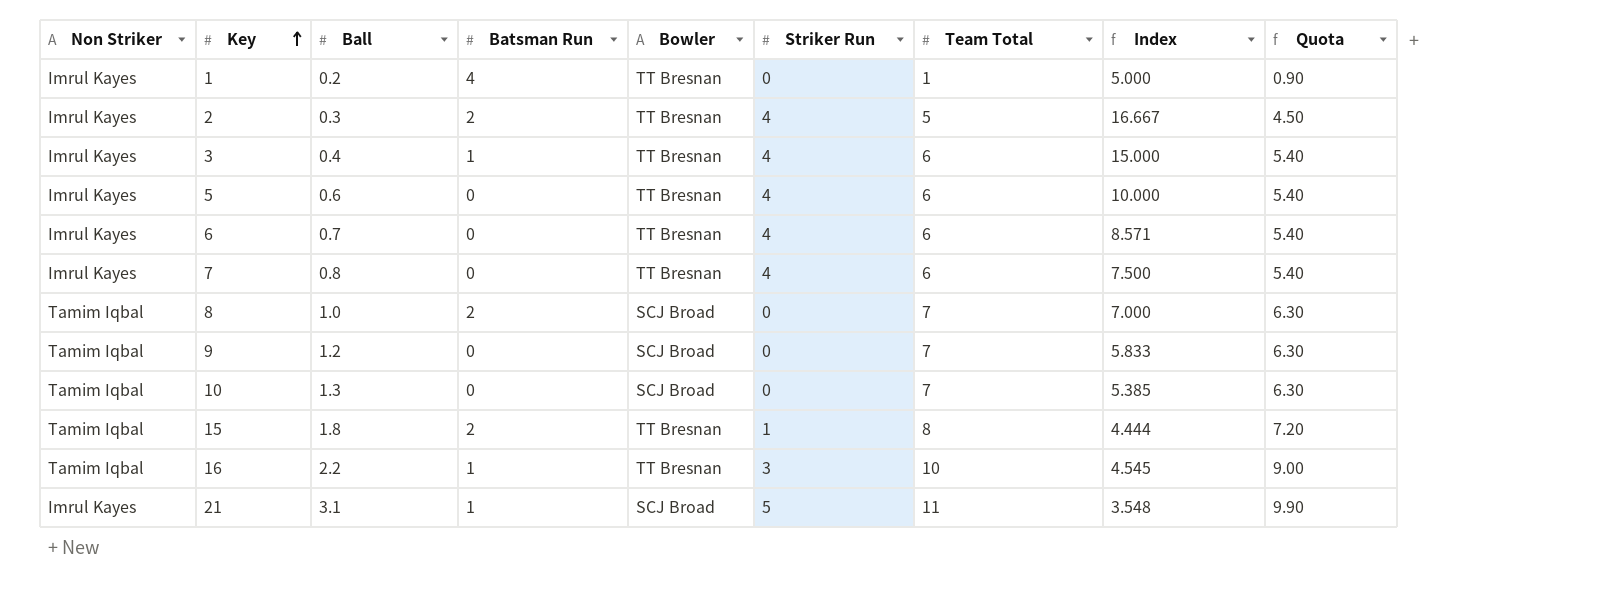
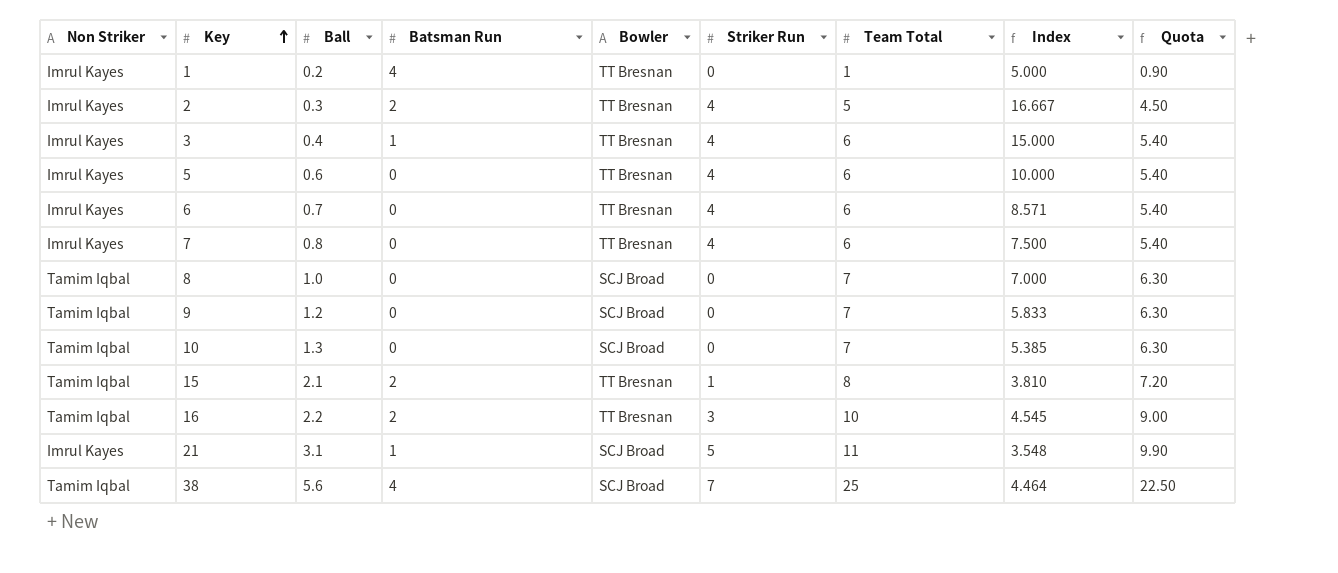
8 | Batsman Run: 2 -> 0
15 | Ball: 1.8 -> 2.1
15 | Index: 4.444 -> 3.810
16 | Batsman Run: 1 -> 2
row 38: none -> Tamim Iqbal | 5.6 | 4 | SCJ Broad | 7 | 25 | 4.464 | 22.50

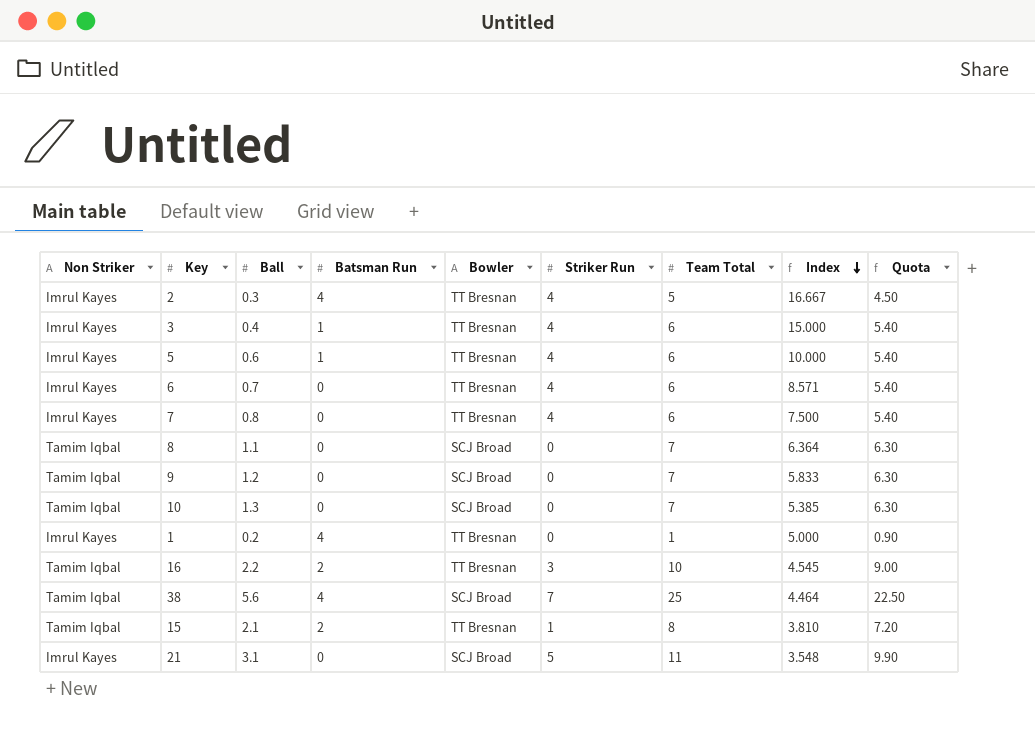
row order: Key ascending -> Index descending
2 | Batsman Run: 2 -> 4
5 | Batsman Run: 0 -> 1
8 | Ball: 1.0 -> 1.1
8 | Index: 7.000 -> 6.364
21 | Batsman Run: 1 -> 0

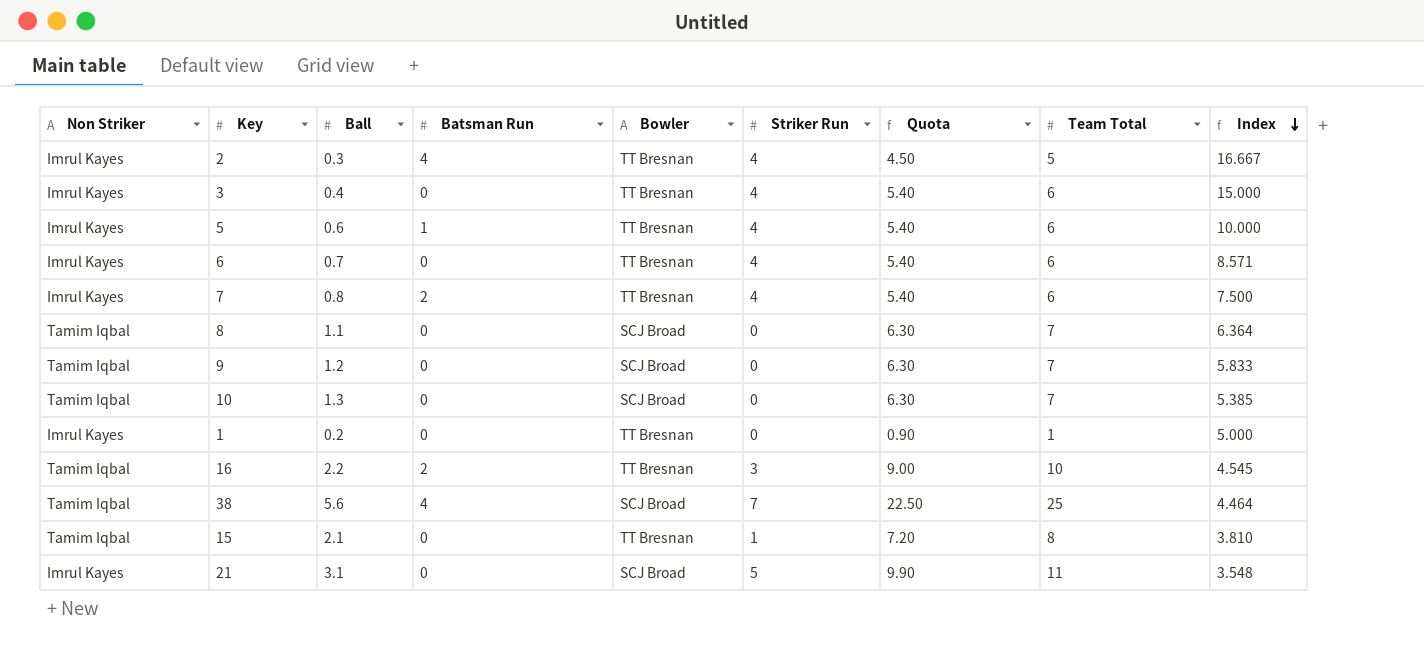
column Quota | position: 9 -> 7
3 | Batsman Run: 1 -> 0
7 | Batsman Run: 0 -> 2
1 | Batsman Run: 4 -> 0
15 | Batsman Run: 2 -> 0

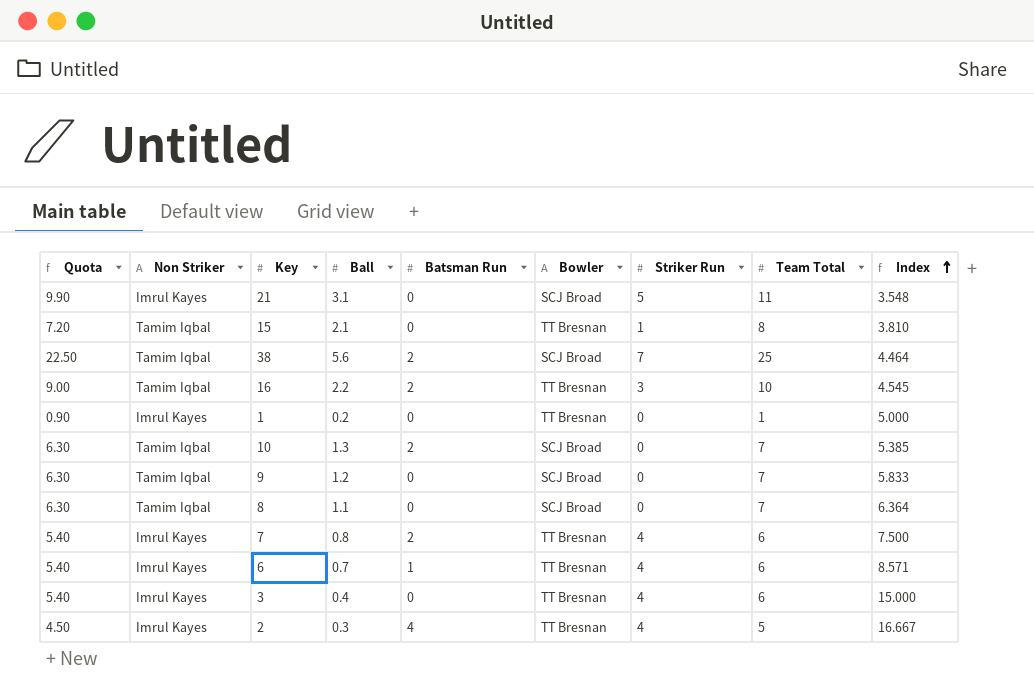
row order: Index descending -> Index ascending
column Quota | position: 7 -> 1
row 5: Imrul Kayes | 0.6 | 1 | TT Bresnan | 4 | 5.40 | 6 | 10.000 -> none
38 | Batsman Run: 4 -> 2
10 | Batsman Run: 0 -> 2
6 | Batsman Run: 0 -> 1

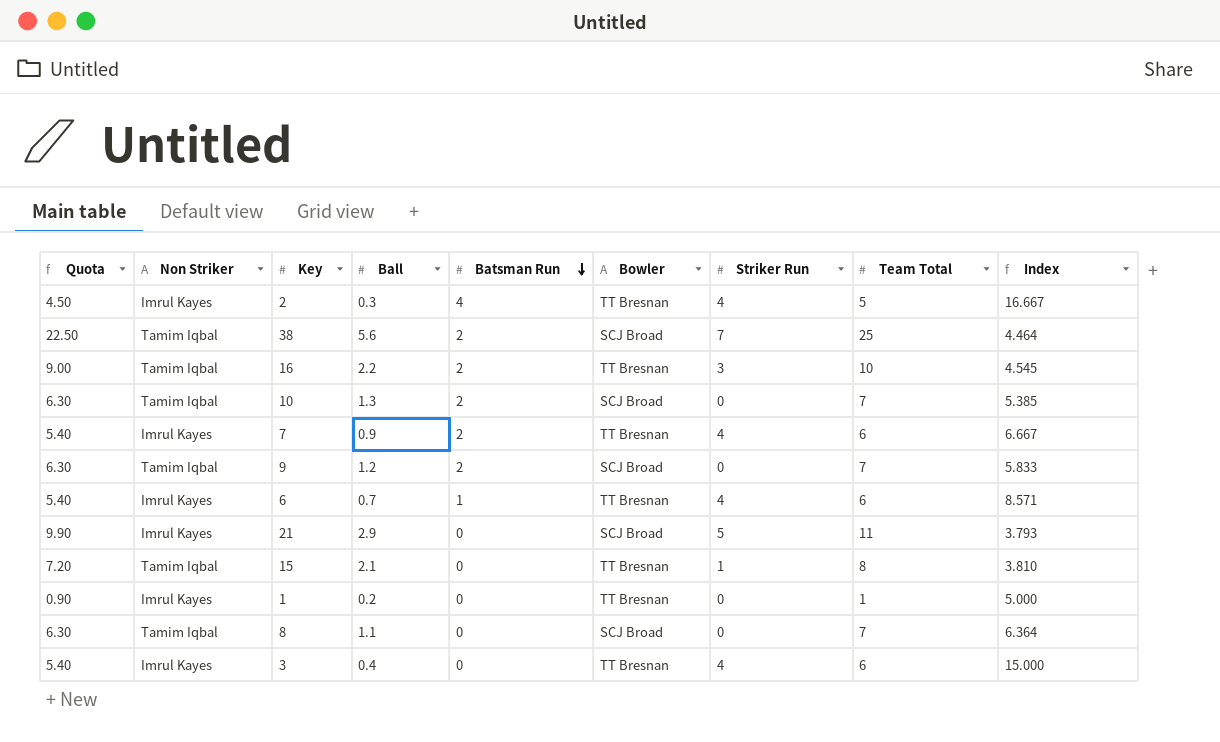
row order: Index ascending -> Batsman Run descending
7 | Ball: 0.8 -> 0.9
7 | Index: 7.500 -> 6.667
9 | Batsman Run: 0 -> 2
21 | Ball: 3.1 -> 2.9
21 | Index: 3.548 -> 3.793

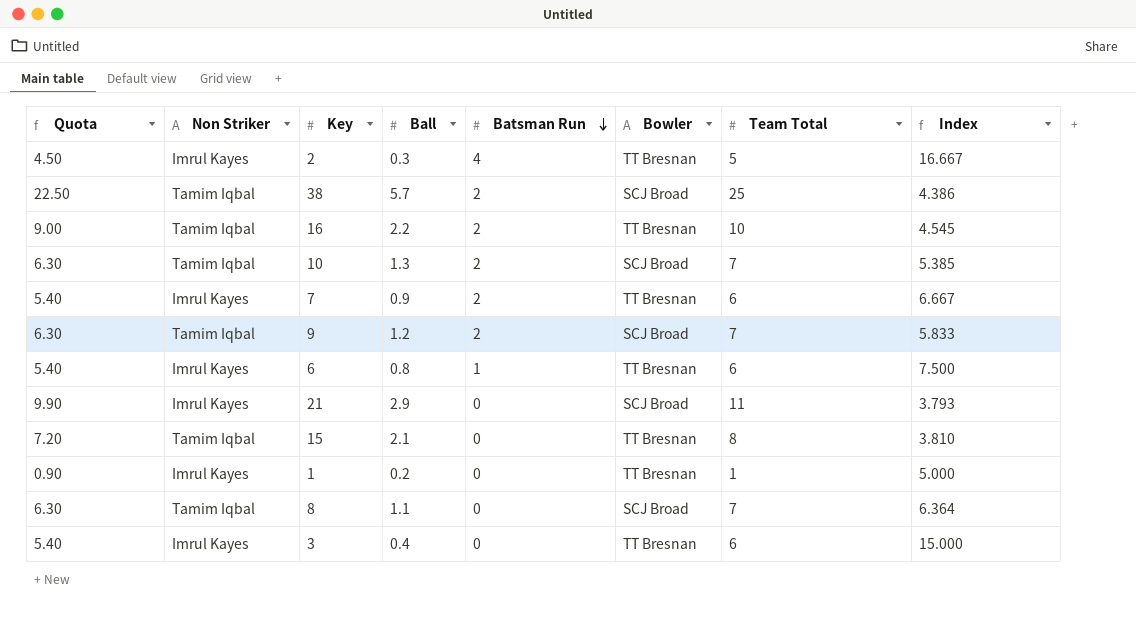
column Striker Run | position: 7 -> none
38 | Ball: 5.6 -> 5.7
38 | Index: 4.464 -> 4.386
6 | Ball: 0.7 -> 0.8
6 | Index: 8.571 -> 7.500

